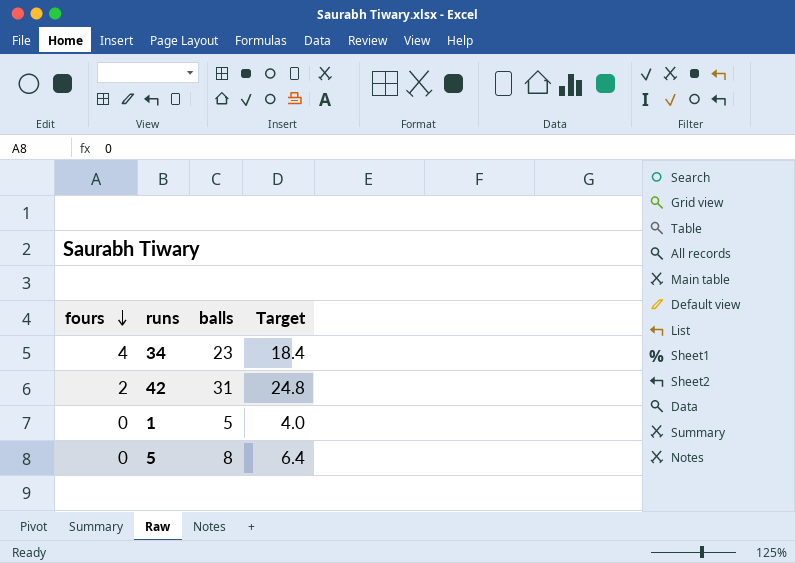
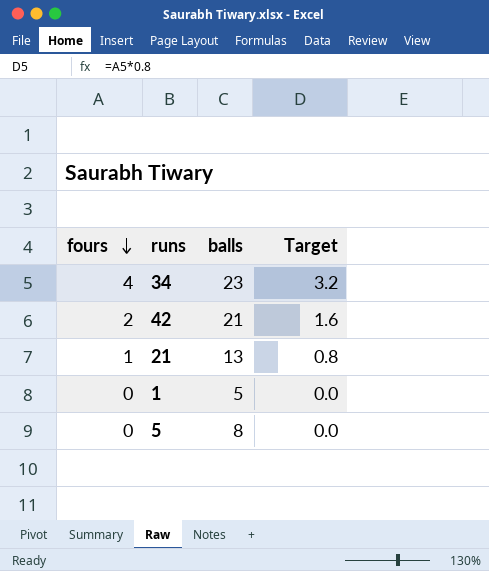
column Target | formula: [balls] * 0.8 -> [fours] * 0.8
42 | balls: 31 -> 21
row 21: none -> 1 | 13 | 0.8

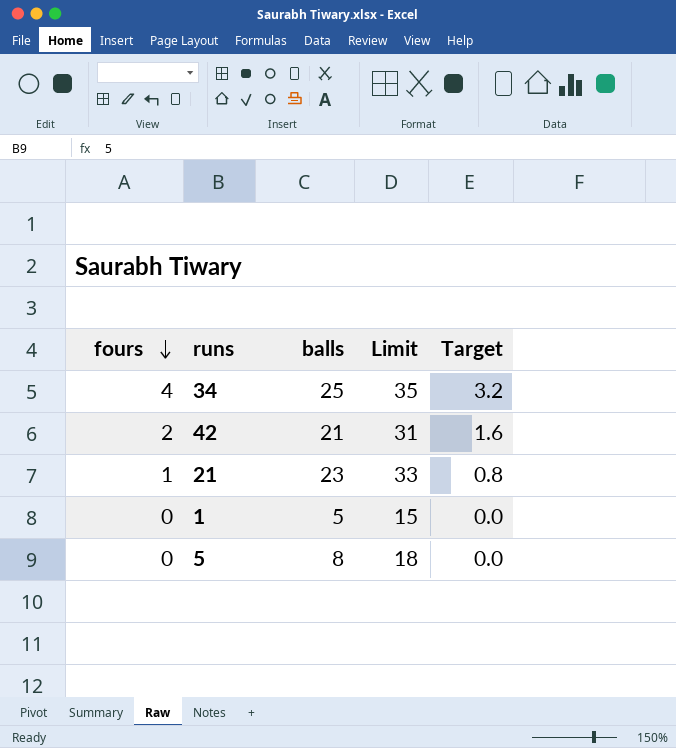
column Limit | formula: none -> [balls] + 10
34 | balls: 23 -> 25
21 | balls: 13 -> 23

